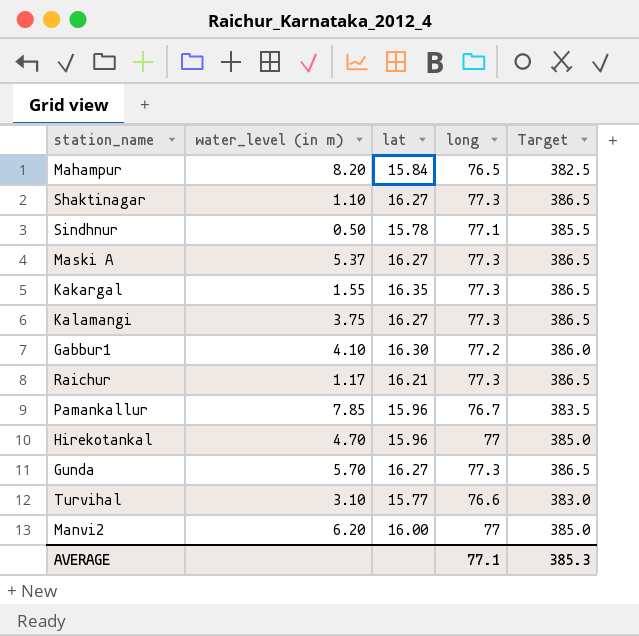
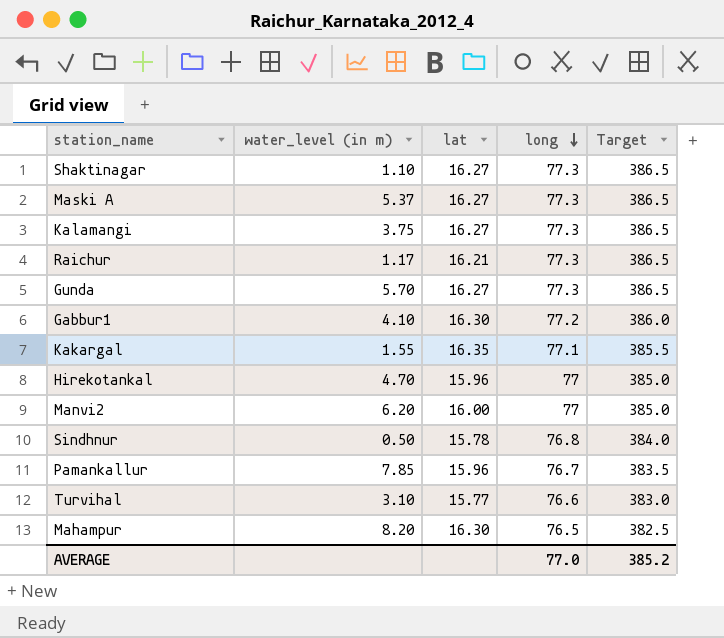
row order: none -> long descending
Kakargal | long: 77.3 -> 77.1
Kakargal | Target: 386.5 -> 385.5
Sindhnur | long: 77.1 -> 76.8
Sindhnur | Target: 385.5 -> 384.0
Mahampur | lat: 15.84 -> 16.30
AVERAGE | long: 77.1 -> 77.0
AVERAGE | Target: 385.3 -> 385.2

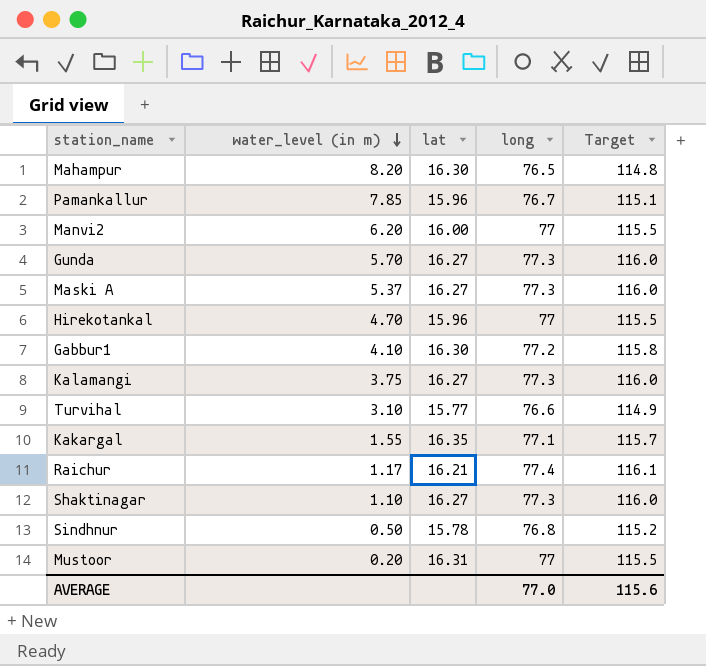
row order: long descending -> water_level (in m) descending
column Target | formula: [long] * 5 -> [long] * 1.5
Raichur | long: 77.3 -> 77.4
row Mustoor: none -> 0.20 | 16.31 | 77 | 115.5
AVERAGE | Target: 385.2 -> 115.6

